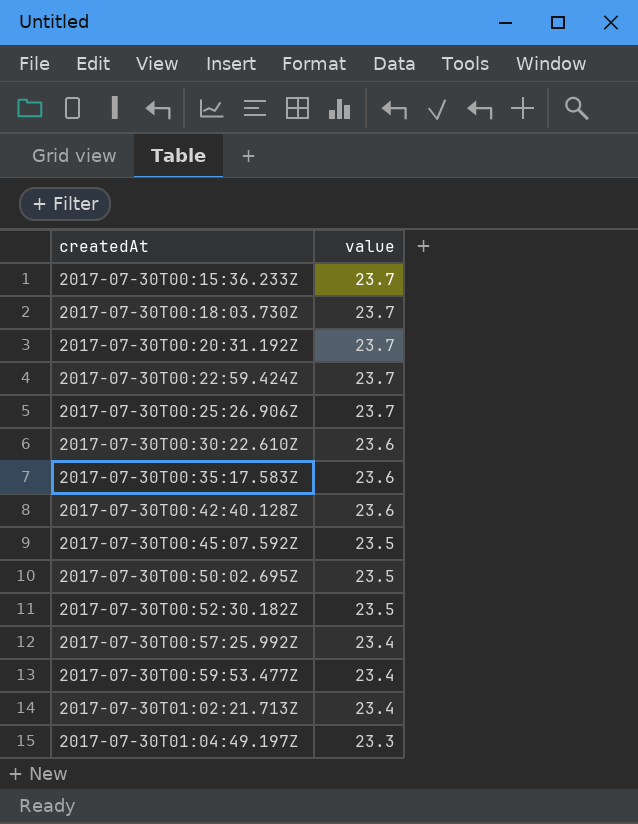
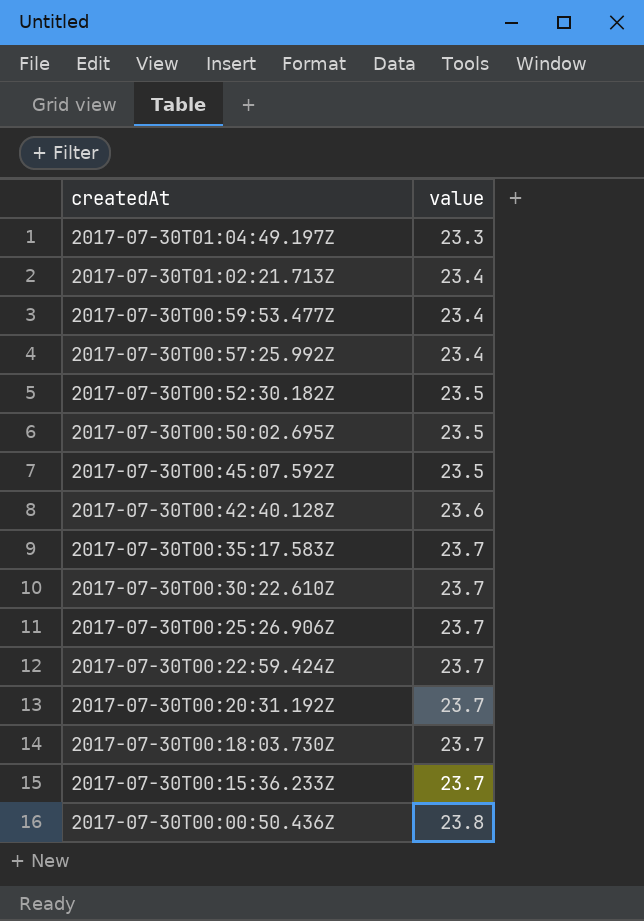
row order: createdAt ascending -> createdAt descending
2017-07-30T00:35:17.583Z | value: 23.6 -> 23.7
2017-07-30T00:30:22.610Z | value: 23.6 -> 23.7
row 2017-07-30T00:00:50.436Z: none -> 23.8

